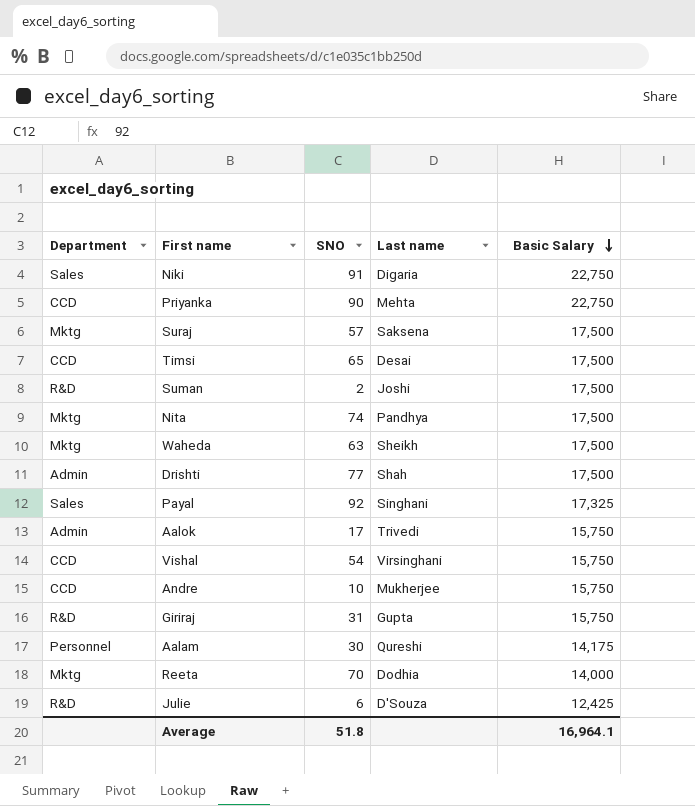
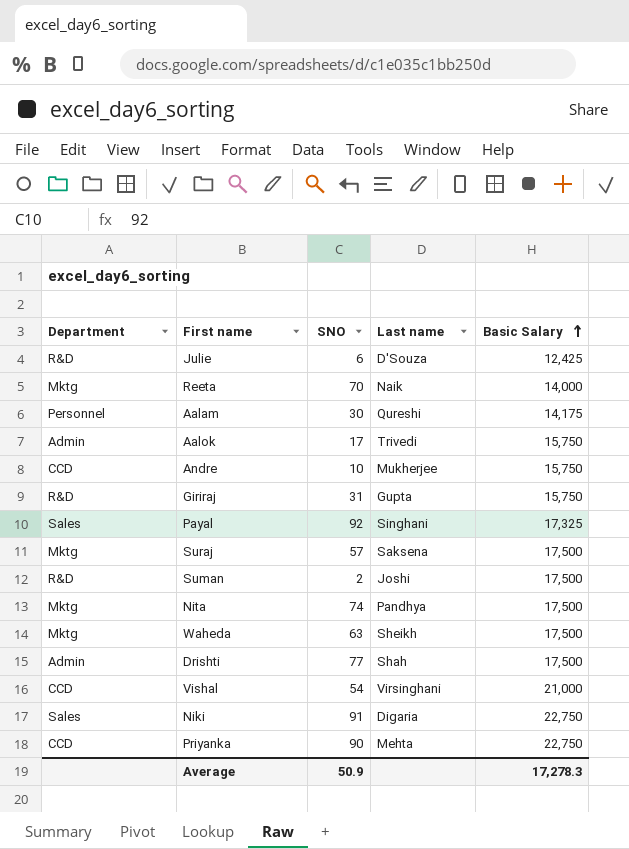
row order: Basic Salary descending -> Basic Salary ascending
row Timsi: CCD | 65 | Desai | 17,500 -> none
Reeta | Last name: Dodhia -> Naik
Vishal | Basic Salary: 15,750 -> 21,000
Average | SNO: 51.8 -> 50.9
Average | Basic Salary: 16,964.1 -> 17,278.3

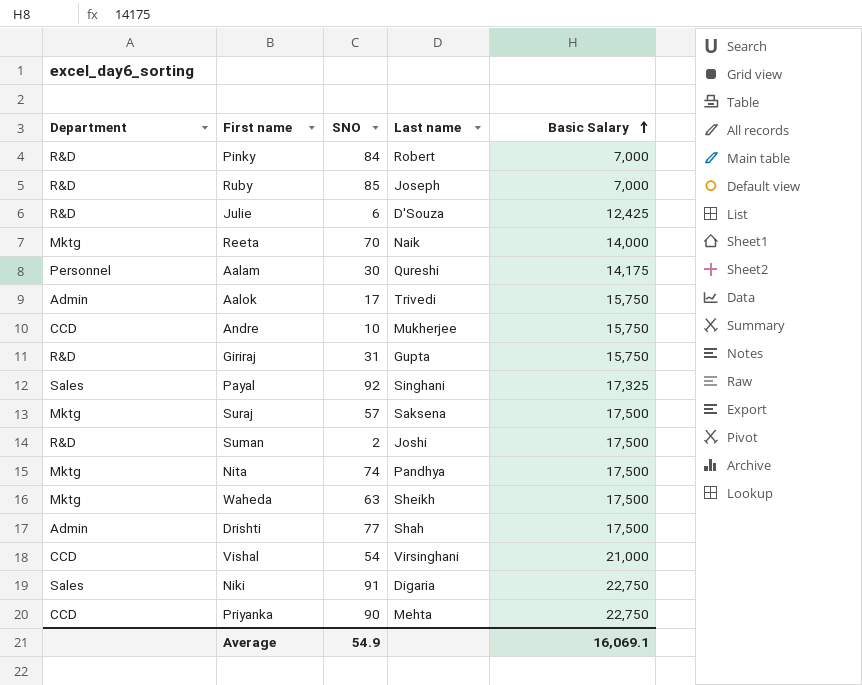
row Pinky: none -> R&D | 84 | Robert | 7,000
row Ruby: none -> R&D | 85 | Joseph | 7,000
Average | SNO: 50.9 -> 54.9
Average | Basic Salary: 17,278.3 -> 16,069.1

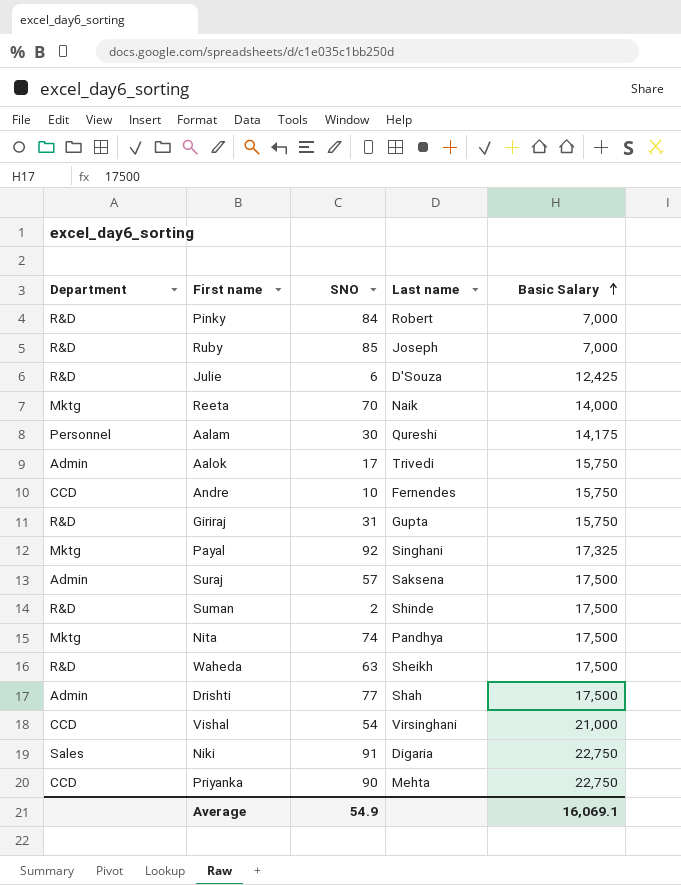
Andre | Last name: Mukherjee -> Fernendes
Payal | Department: Sales -> Mktg
Suraj | Department: Mktg -> Admin
Suman | Last name: Joshi -> Shinde
Waheda | Department: Mktg -> R&D

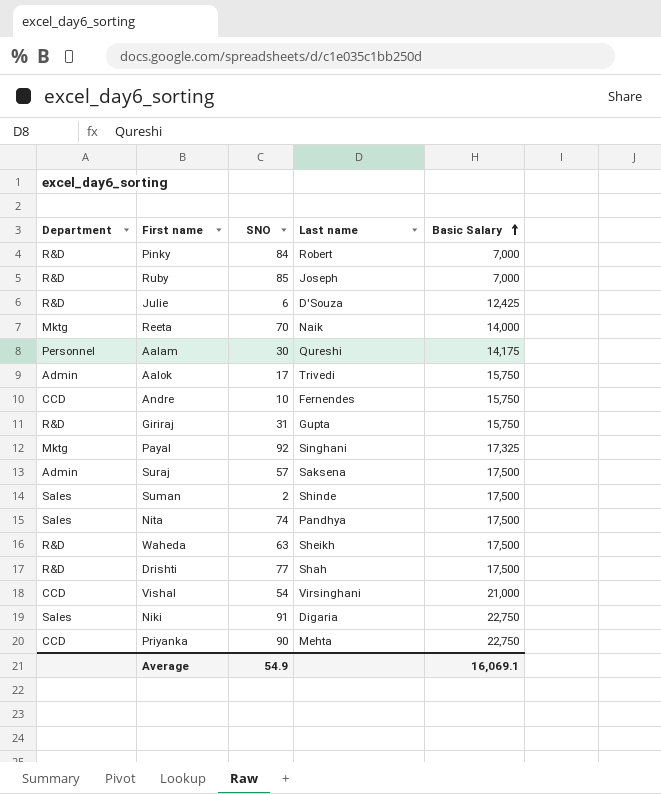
Suman | Department: R&D -> Sales
Nita | Department: Mktg -> Sales
Drishti | Department: Admin -> R&D

